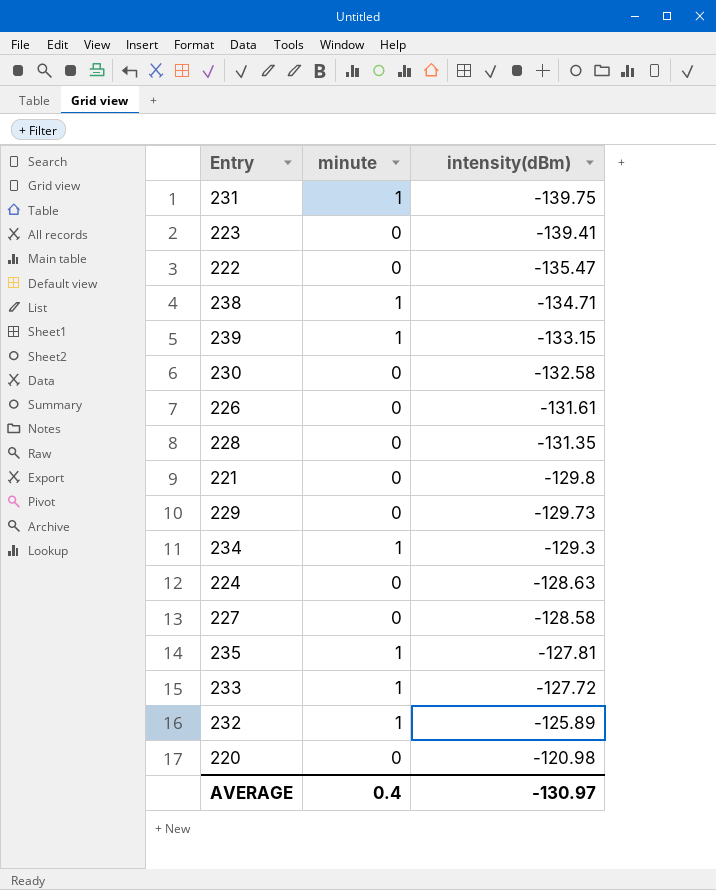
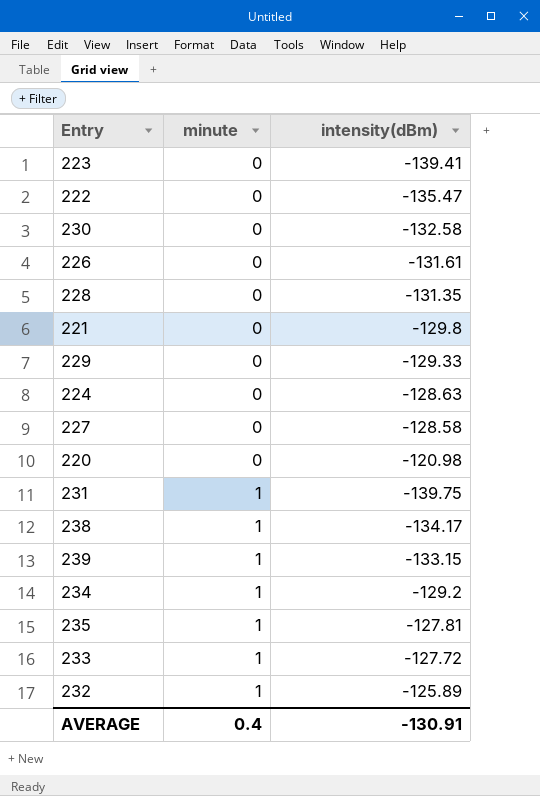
row order: intensity(dBm) ascending -> minute ascending
229 | intensity(dBm): -129.73 -> -129.33
238 | intensity(dBm): -134.71 -> -134.17
234 | intensity(dBm): -129.3 -> -129.2
AVERAGE | intensity(dBm): -130.97 -> -130.91

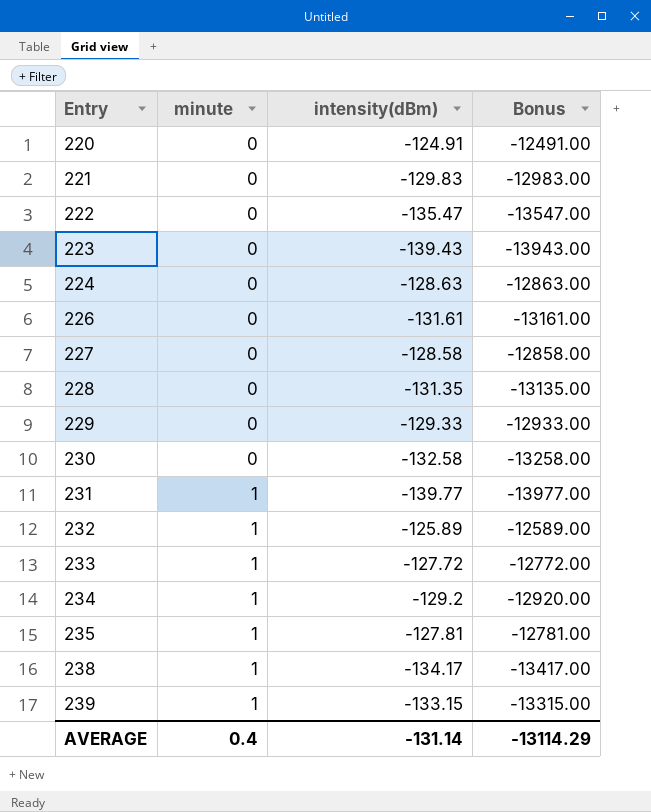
row order: minute ascending -> Entry ascending
column Bonus | formula: none -> [intensity(dBm)] * 100
220 | intensity(dBm): -120.98 -> -124.91
221 | intensity(dBm): -129.8 -> -129.83
223 | intensity(dBm): -139.41 -> -139.43
231 | intensity(dBm): -139.75 -> -139.77
AVERAGE | intensity(dBm): -130.91 -> -131.14

